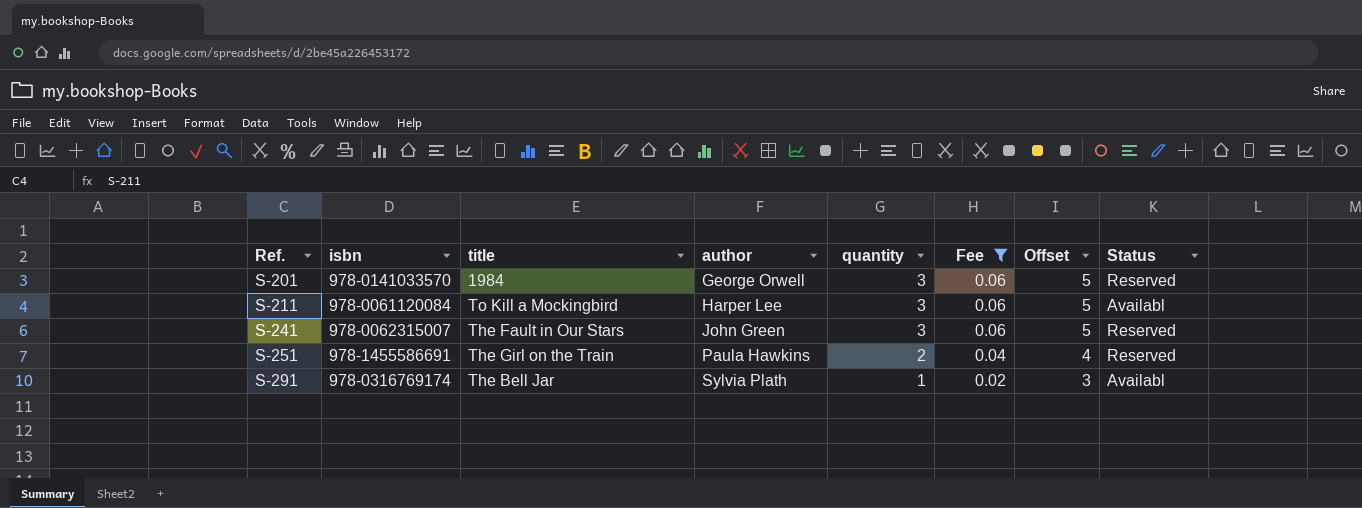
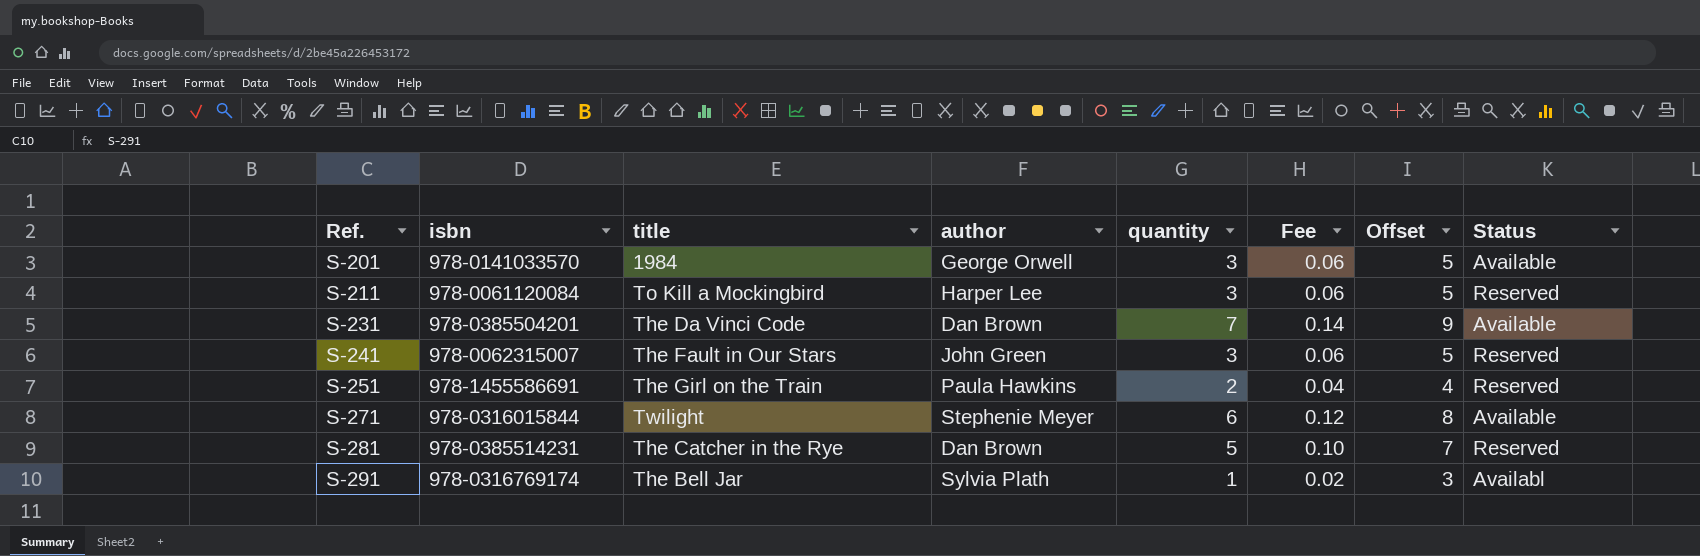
filter: Fee <= 0.06 -> none
S-201 | Status: Reserved -> Available
S-211 | Status: Availabl -> Reserved

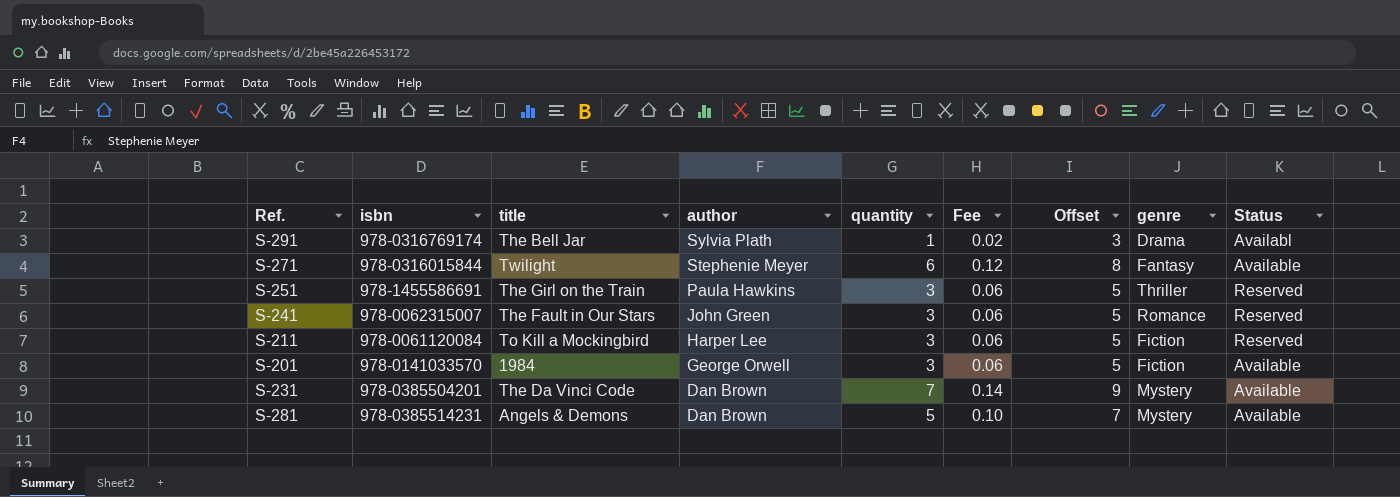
row order: Ref. ascending -> author descending
column genre | position: none -> 8
S-251 | quantity: 2 -> 3
S-251 | Fee: 0.04 -> 0.06
S-251 | Offset: 4 -> 5
S-281 | title: The Catcher in the Rye -> Angels & Demons
S-281 | Status: Reserved -> Available

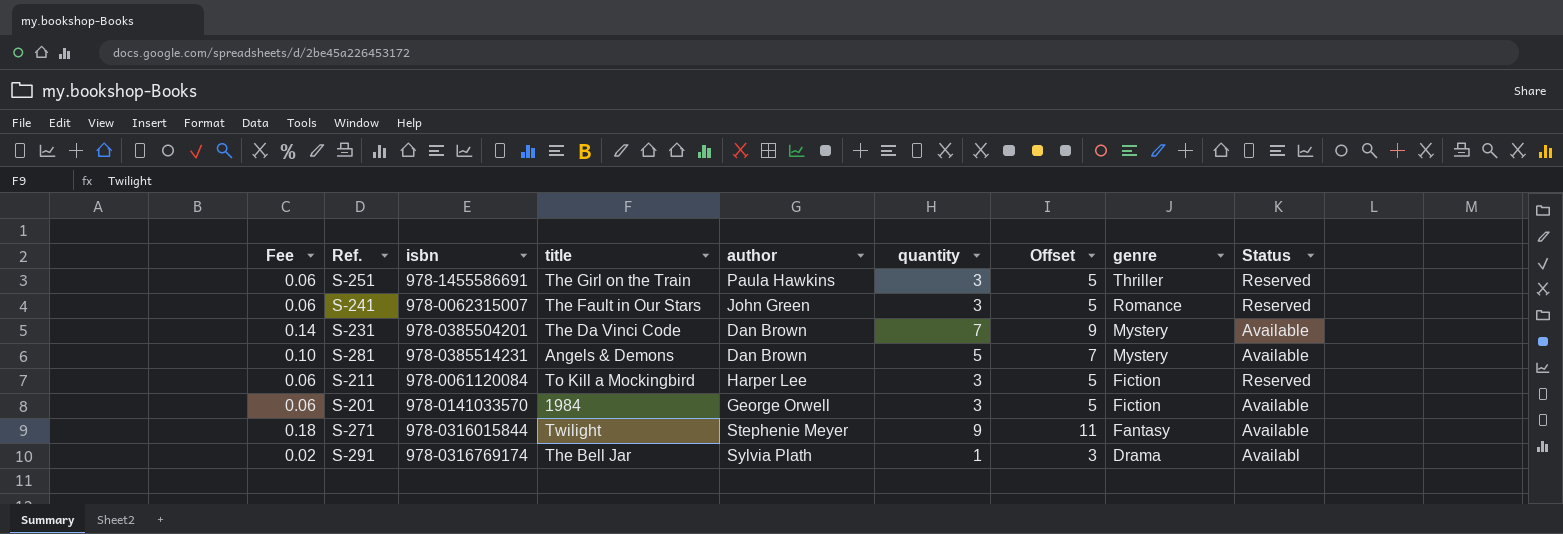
row order: author descending -> genre descending
column Fee | position: 6 -> 1
S-271 | Fee: 0.12 -> 0.18
S-271 | quantity: 6 -> 9
S-271 | Offset: 8 -> 11

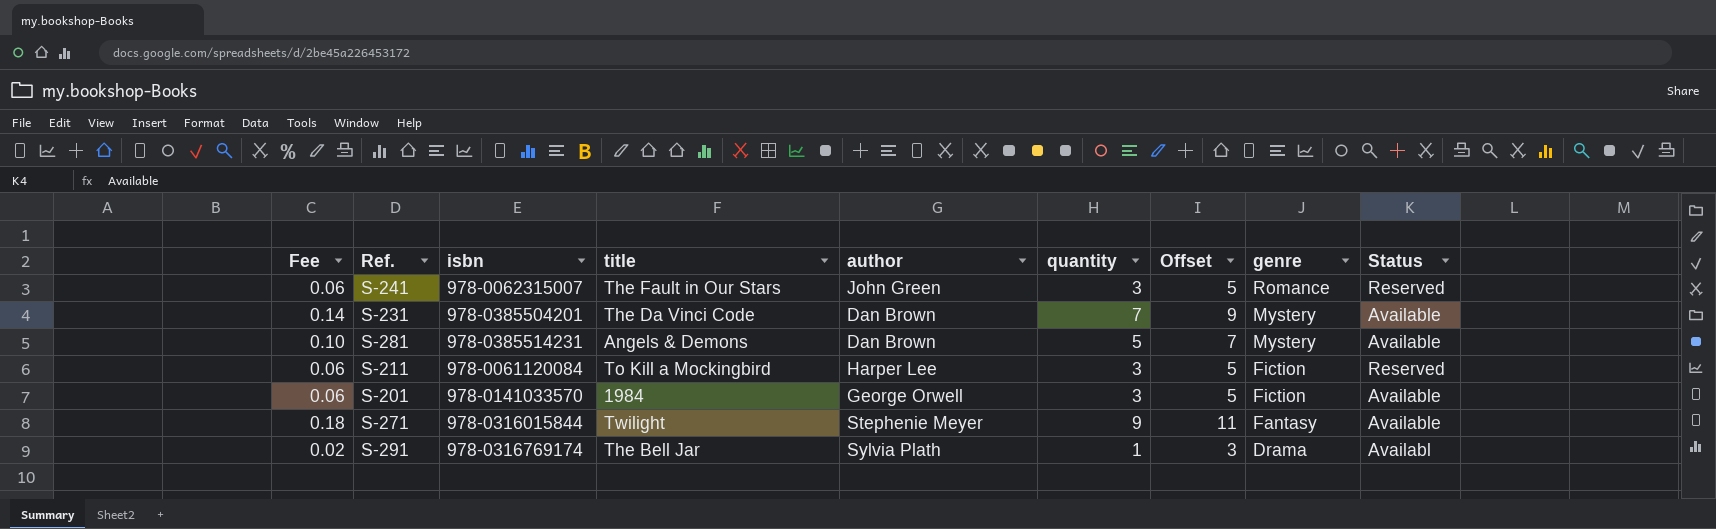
row S-251: 0.06 | 978-1455586691 | The Girl on the Train | Paula Hawkins | 3 | 5 | Thriller | Reserved -> none

